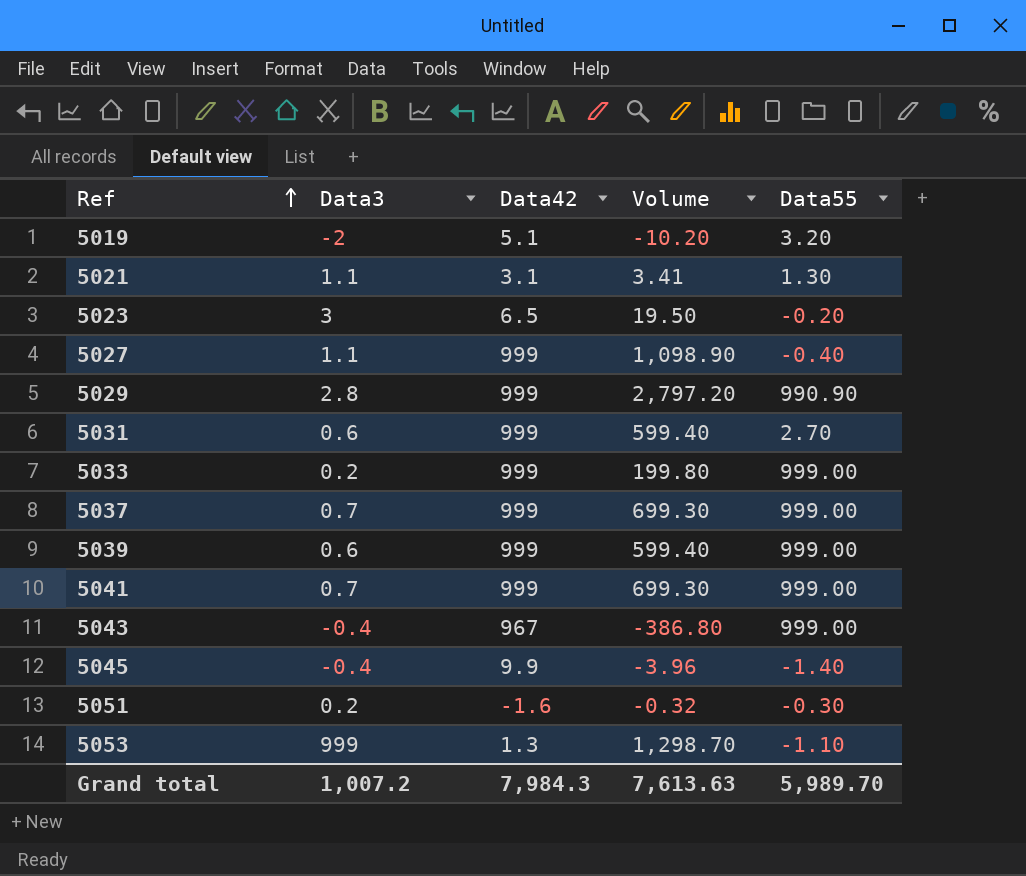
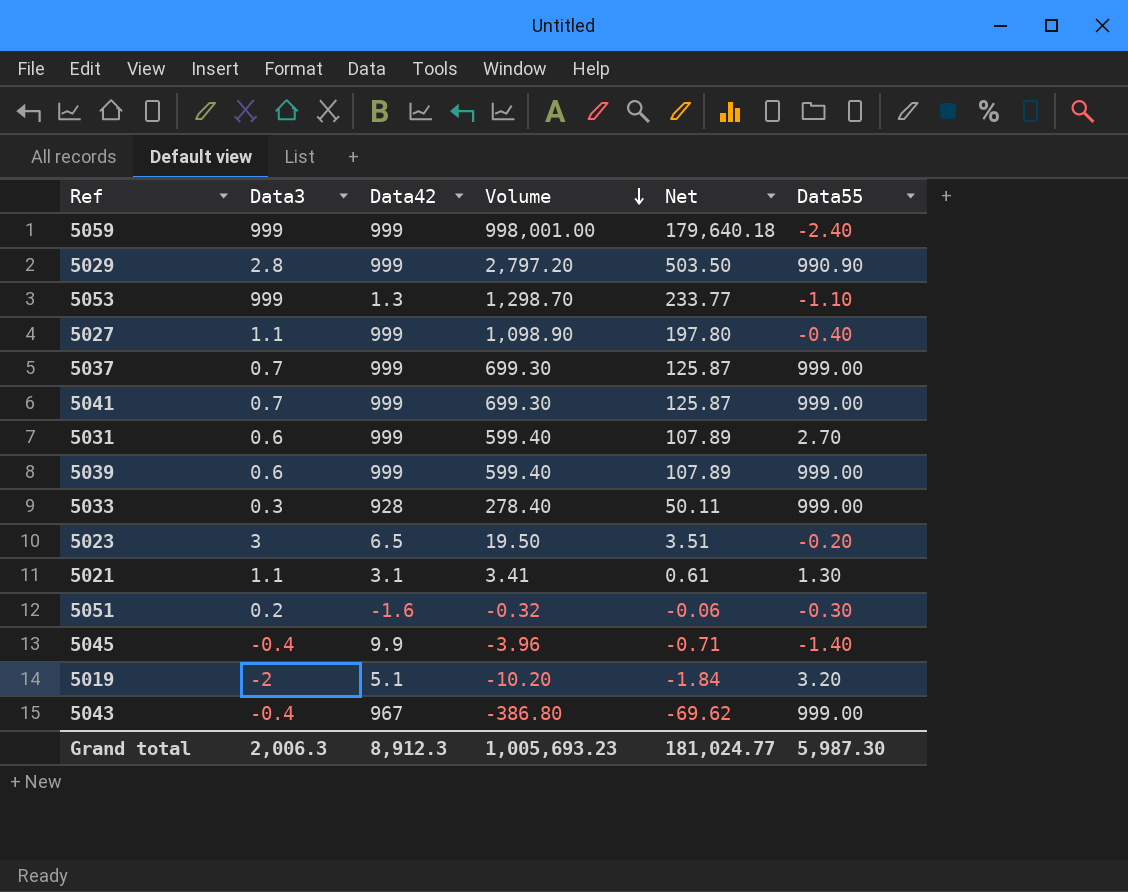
row order: Ref ascending -> Volume descending
column Net | formula: none -> [Volume] * 0.18
row 5059: none -> 999 | 999 | 998,001.00 | 179,640.18 | -2.40
5033 | Data3: 0.2 -> 0.3
5033 | Data42: 999 -> 928
5033 | Volume: 199.80 -> 278.40
Grand total | Data3: 1,007.2 -> 2,006.3
Grand total | Data42: 7,984.3 -> 8,912.3
Grand total | Volume: 7,613.63 -> 1,005,693.23
Grand total | Data55: 5,989.70 -> 5,987.30

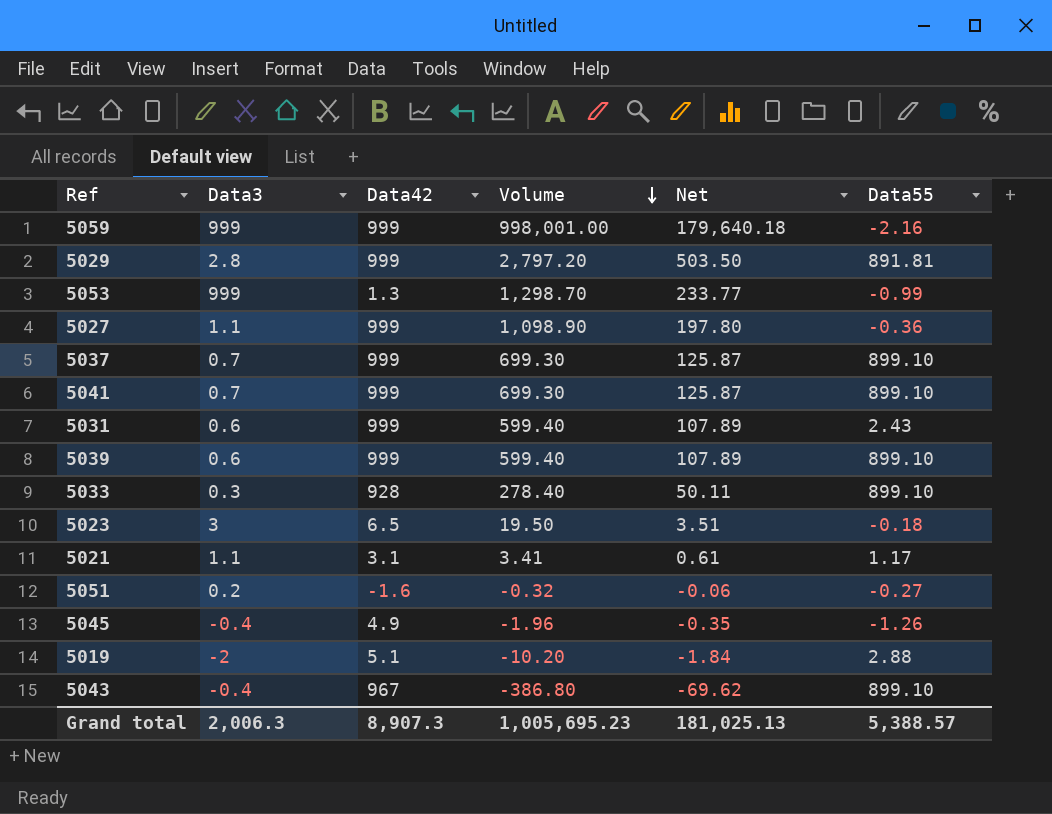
5059 | Data55: -2.40 -> -2.16
5029 | Data55: 990.90 -> 891.81
5053 | Data55: -1.10 -> -0.99
5027 | Data55: -0.40 -> -0.36
5037 | Data55: 999.00 -> 899.10
5041 | Data55: 999.00 -> 899.10
5031 | Data55: 2.70 -> 2.43
5039 | Data55: 999.00 -> 899.10
5033 | Data55: 999.00 -> 899.10
5023 | Data55: -0.20 -> -0.18
5021 | Data55: 1.30 -> 1.17
5051 | Data55: -0.30 -> -0.27
5045 | Data42: 9.9 -> 4.9
5045 | Volume: -3.96 -> -1.96
5045 | Net: -0.71 -> -0.35
5045 | Data55: -1.40 -> -1.26
5019 | Data55: 3.20 -> 2.88
5043 | Data55: 999.00 -> 899.10
Grand total | Data42: 8,912.3 -> 8,907.3
Grand total | Volume: 1,005,693.23 -> 1,005,695.23
Grand total | Net: 181,024.77 -> 181,025.13
Grand total | Data55: 5,987.30 -> 5,388.57

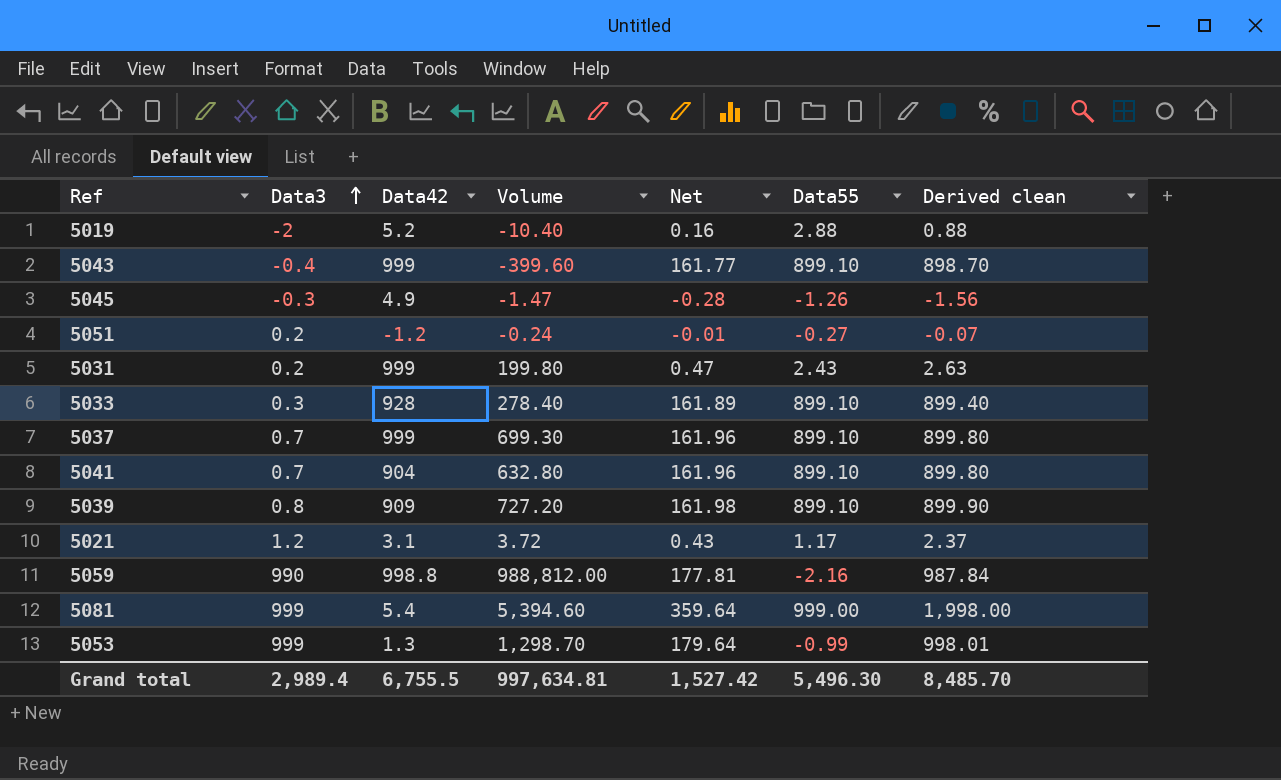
row order: Volume descending -> Data3 ascending
column Net | formula: [Volume] * 0.18 -> [Derived clean] * 0.18
column Derived clean | formula: none -> [Data3] + [Data55]
row 5029: 2.8 | 999 | 2,797.20 | 503.50 | 891.81 -> none
row 5027: 1.1 | 999 | 1,098.90 | 197.80 | -0.36 -> none
row 5023: 3 | 6.5 | 19.50 | 3.51 | -0.18 -> none
5019 | Data42: 5.1 -> 5.2
5019 | Volume: -10.20 -> -10.40
5043 | Data42: 967 -> 999
5043 | Volume: -386.80 -> -399.60
5045 | Data3: -0.4 -> -0.3
5045 | Volume: -1.96 -> -1.47
5051 | Data42: -1.6 -> -1.2
5051 | Volume: -0.32 -> -0.24
5031 | Data3: 0.6 -> 0.2
5031 | Volume: 599.40 -> 199.80
5041 | Data42: 999 -> 904
5041 | Volume: 699.30 -> 632.80
5039 | Data3: 0.6 -> 0.8
5039 | Data42: 999 -> 909
5039 | Volume: 599.40 -> 727.20
5021 | Data3: 1.1 -> 1.2
5021 | Volume: 3.41 -> 3.72
5059 | Data3: 999 -> 990
5059 | Data42: 999 -> 998.8
5059 | Volume: 998,001.00 -> 988,812.00
row 5081: none -> 999 | 5.4 | 5,394.60 | 359.64 | 999.00 | 1,998.00
Grand total | Data3: 2,006.3 -> 2,989.4
Grand total | Data42: 8,907.3 -> 6,755.5
Grand total | Volume: 1,005,695.23 -> 997,634.81
Grand total | Net: 181,025.13 -> 1,527.42
Grand total | Data55: 5,388.57 -> 5,496.30

